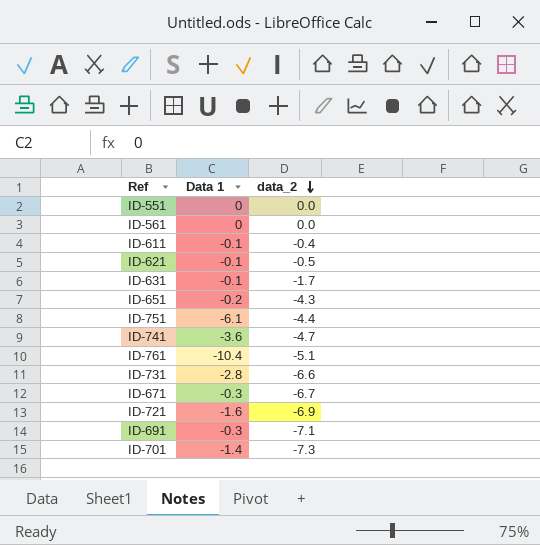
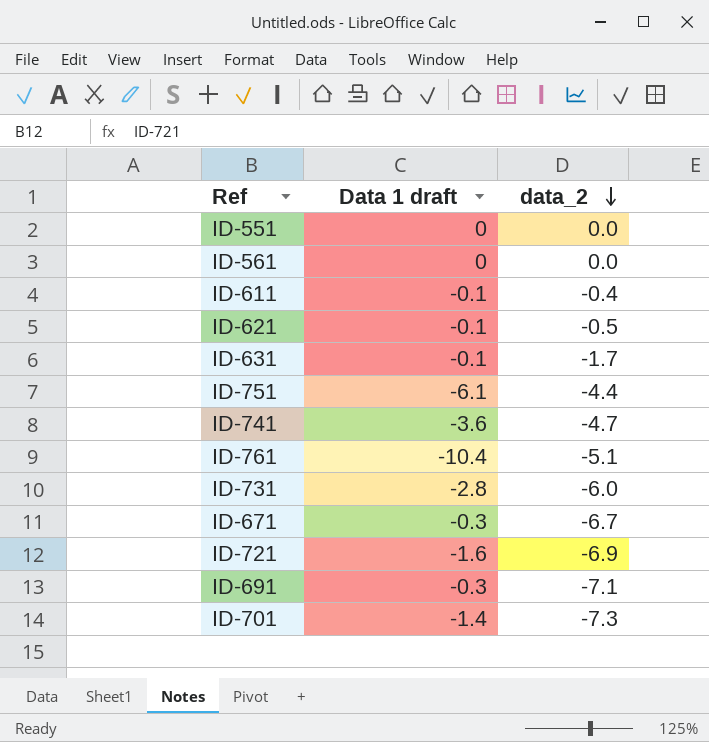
column name: Data 1 -> Data 1 draft
row ID-651: -0.2 | -4.3 -> none
ID-731 | data_2: -6.6 -> -6.0

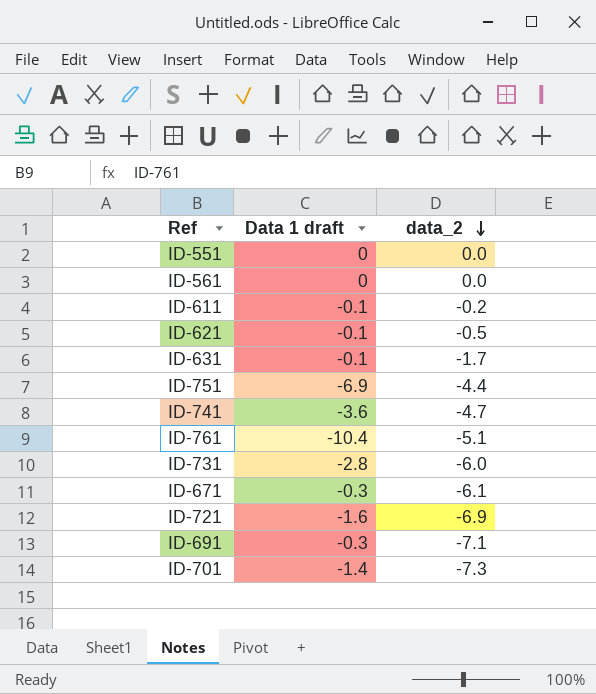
ID-611 | data_2: -0.4 -> -0.2
ID-751 | Data 1 draft: -6.1 -> -6.9
ID-671 | data_2: -6.7 -> -6.1

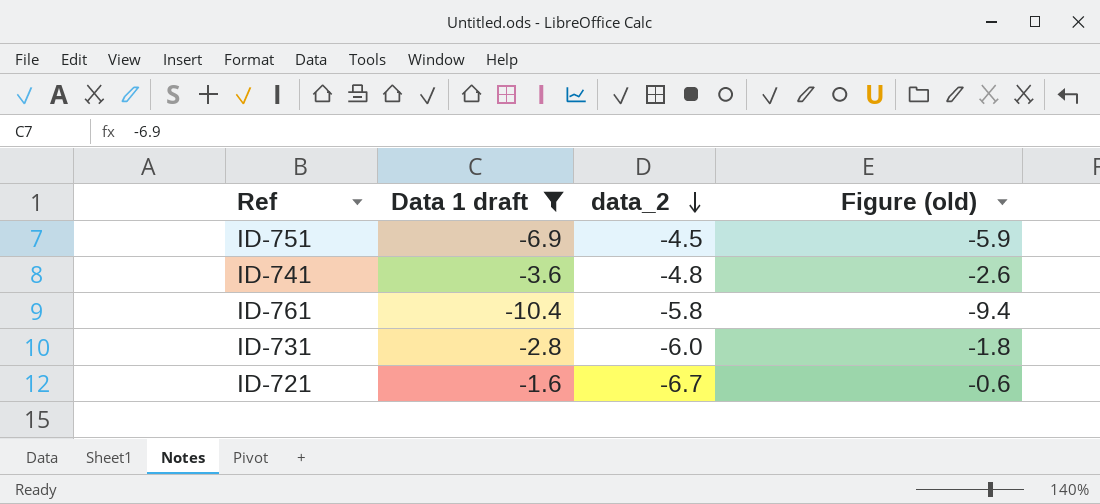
filter: none -> Data 1 draft <= -1.6
column Figure (old) | formula: none -> [Data 1 draft] + 1
ID-751 | data_2: -4.4 -> -4.5
ID-741 | data_2: -4.7 -> -4.8
ID-761 | data_2: -5.1 -> -5.8
ID-721 | data_2: -6.9 -> -6.7

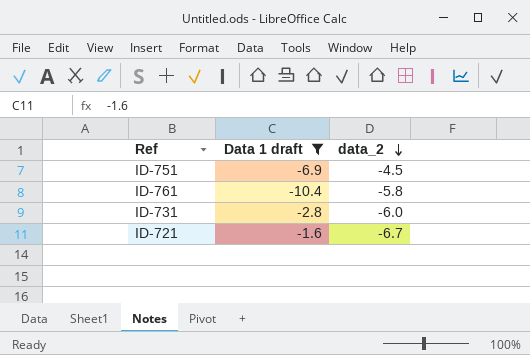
column Figure (old) | formula: [Data 1 draft] + 1 -> none
row ID-741: -3.6 | -4.8 | -2.6 -> none

